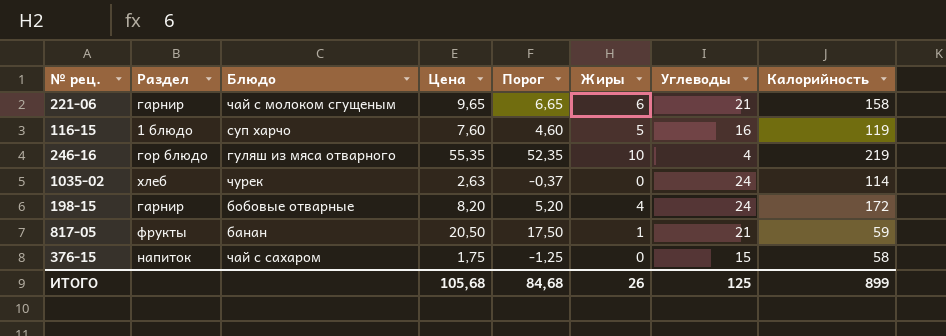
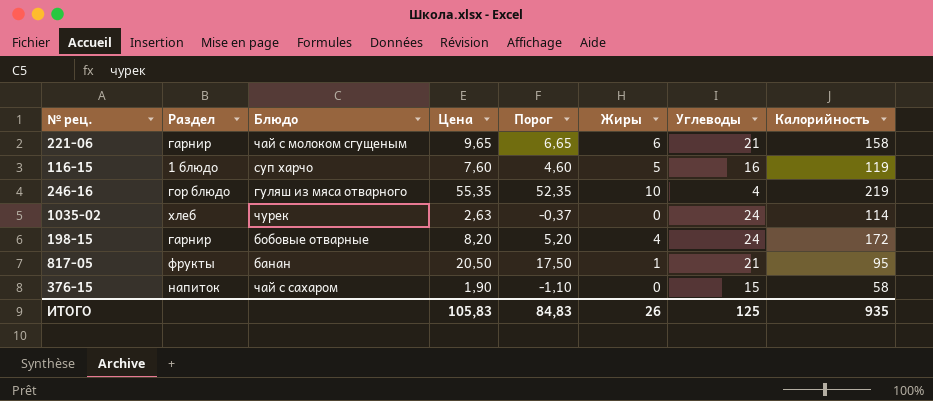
817-05 | Калорийность: 59 -> 95
376-15 | Цена: 1,75 -> 1,90
376-15 | Порог: -1,25 -> -1,10
ИТОГО | Цена: 105,68 -> 105,83
ИТОГО | Порог: 84,68 -> 84,83
ИТОГО | Калорийность: 899 -> 935

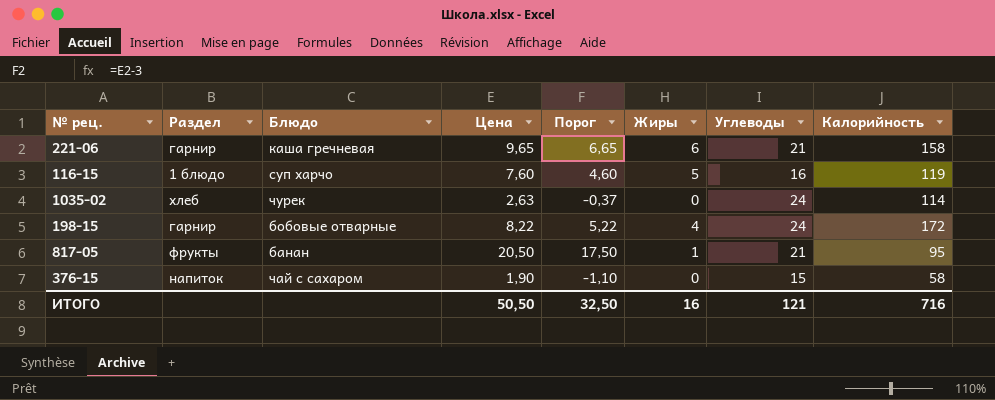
row 246-16: гор блюдо | гуляш из мяса отварного | 55,35 | 52,35 | 10 | 4 | 219 -> none
221-06 | Блюдо: чай с молоком сгущеным -> каша гречневая
198-15 | Цена: 8,20 -> 8,22
198-15 | Порог: 5,20 -> 5,22
ИТОГО | Цена: 105,83 -> 50,50
ИТОГО | Порог: 84,83 -> 32,50
ИТОГО | Жиры: 26 -> 16
ИТОГО | Углеводы: 125 -> 121
ИТОГО | Калорийность: 935 -> 716

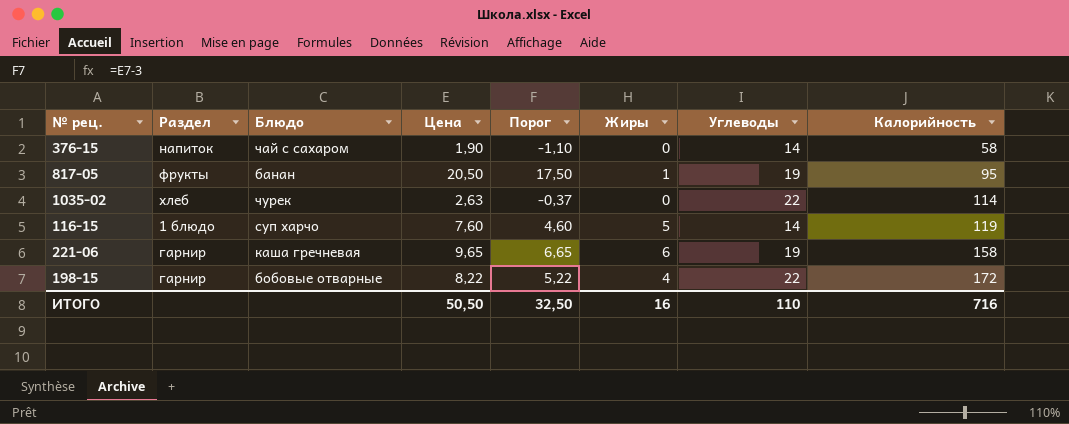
row order: none -> Калорийность ascending
376-15 | Углеводы: 15 -> 14
817-05 | Углеводы: 21 -> 19
1035-02 | Углеводы: 24 -> 22
116-15 | Углеводы: 16 -> 14
221-06 | Углеводы: 21 -> 19
198-15 | Углеводы: 24 -> 22
ИТОГО | Углеводы: 121 -> 110

